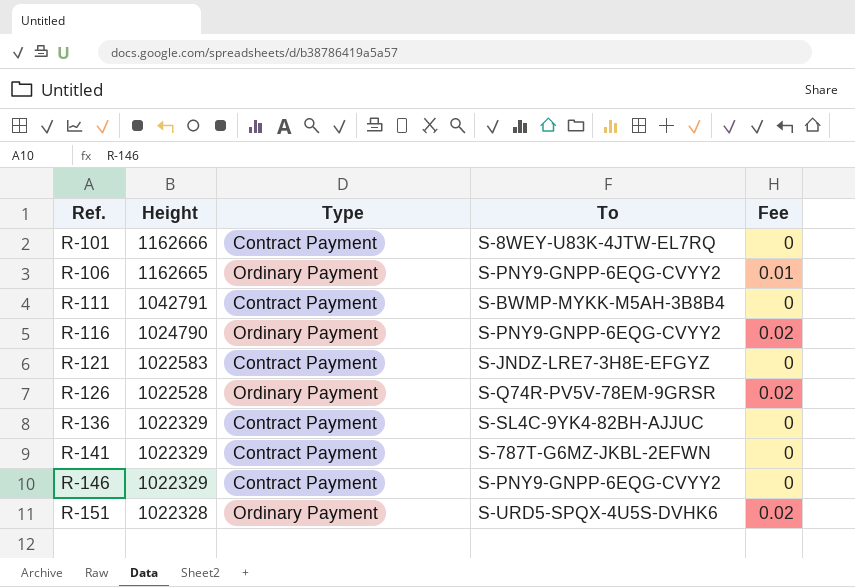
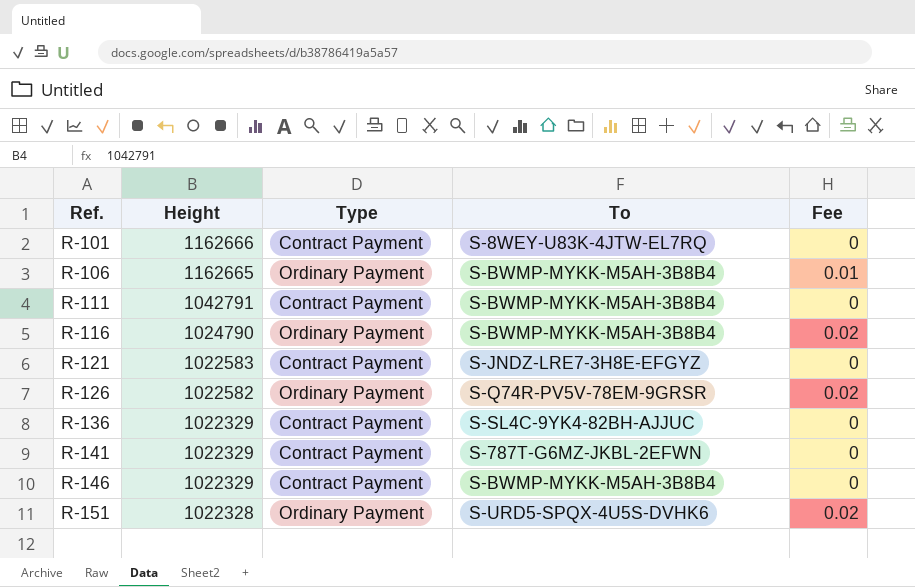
R-106 | To: S-PNY9-GNPP-6EQG-CVYY2 -> S-BWMP-MYKK-M5AH-3B8B4
R-116 | To: S-PNY9-GNPP-6EQG-CVYY2 -> S-BWMP-MYKK-M5AH-3B8B4
R-126 | Height: 1022528 -> 1022582
R-146 | To: S-PNY9-GNPP-6EQG-CVYY2 -> S-BWMP-MYKK-M5AH-3B8B4

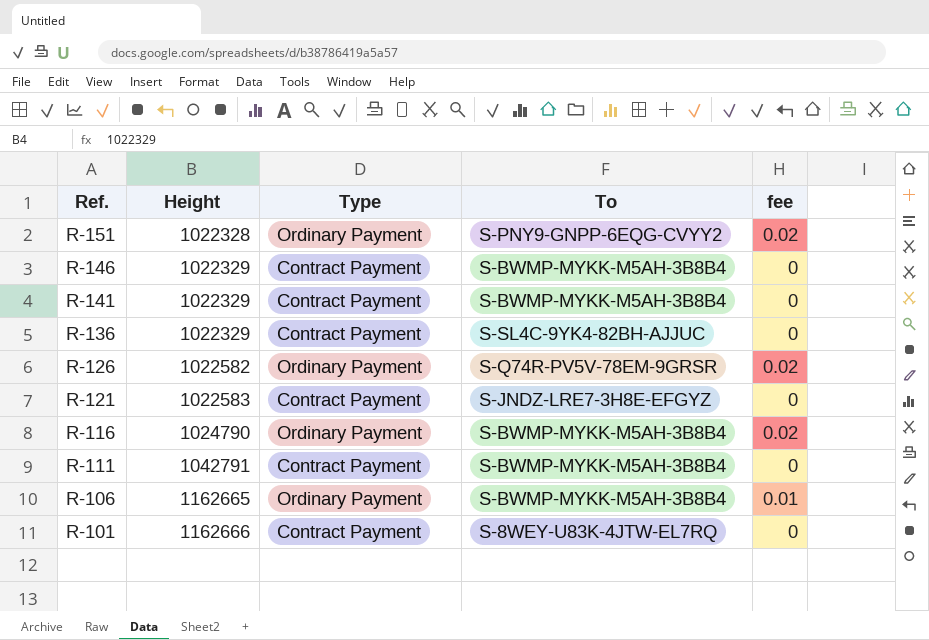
row order: Ref. ascending -> Ref. descending
column name: Fee -> fee
R-151 | To: S-URD5-SPQX-4U5S-DVHK6 -> S-PNY9-GNPP-6EQG-CVYY2
R-141 | To: S-787T-G6MZ-JKBL-2EFWN -> S-BWMP-MYKK-M5AH-3B8B4

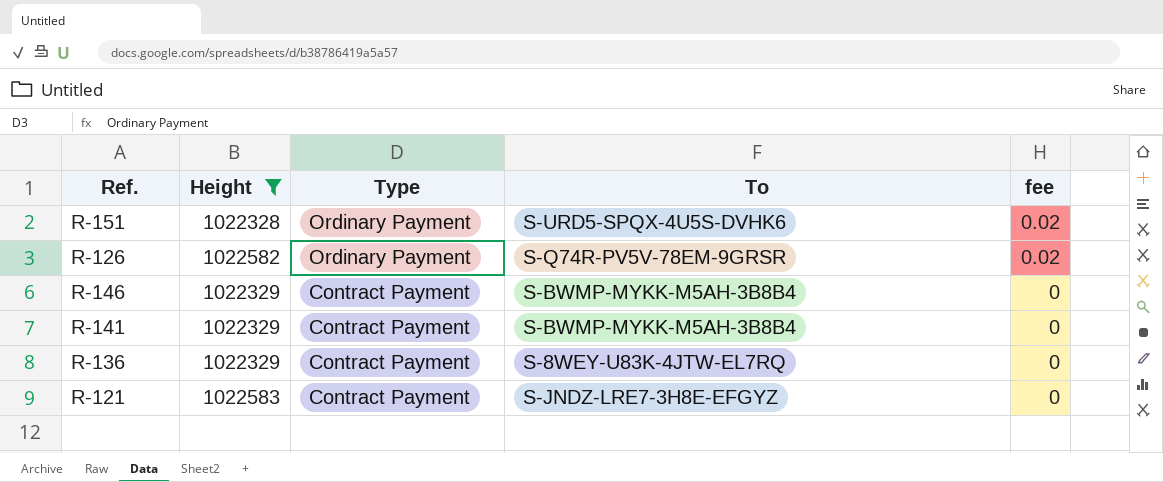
filter: none -> Height <= 1022583
row order: Ref. descending -> Type descending
R-151 | To: S-PNY9-GNPP-6EQG-CVYY2 -> S-URD5-SPQX-4U5S-DVHK6
R-136 | To: S-SL4C-9YK4-82BH-AJJUC -> S-8WEY-U83K-4JTW-EL7RQ

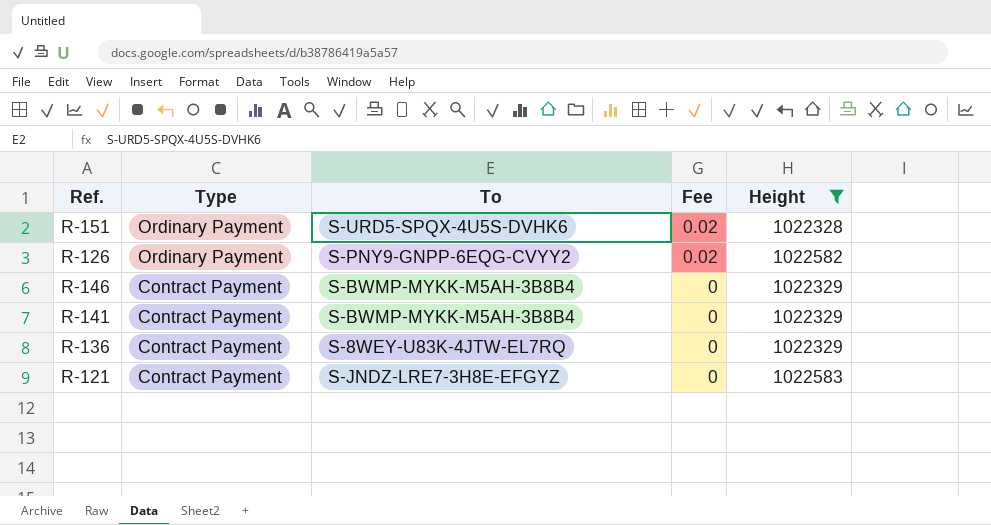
column name: fee -> Fee
column Height | position: 2 -> 5
R-126 | To: S-Q74R-PV5V-78EM-9GRSR -> S-PNY9-GNPP-6EQG-CVYY2

